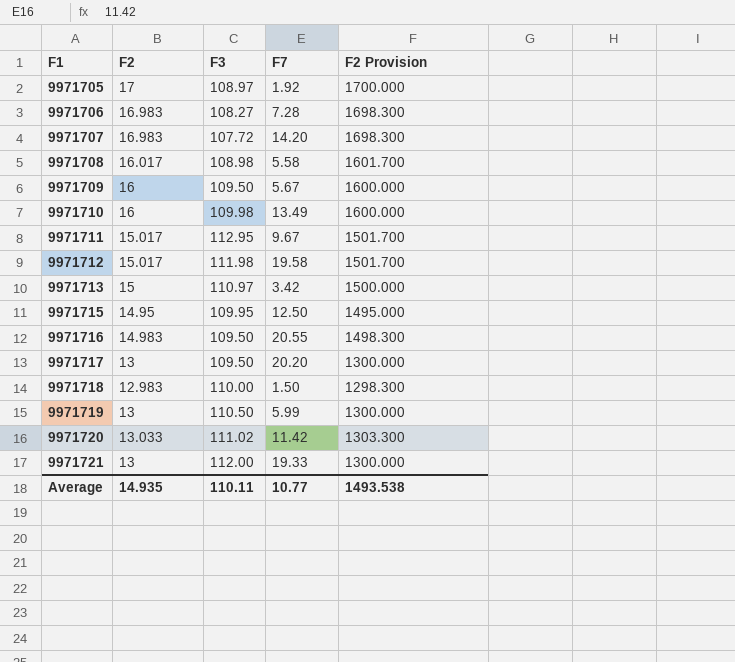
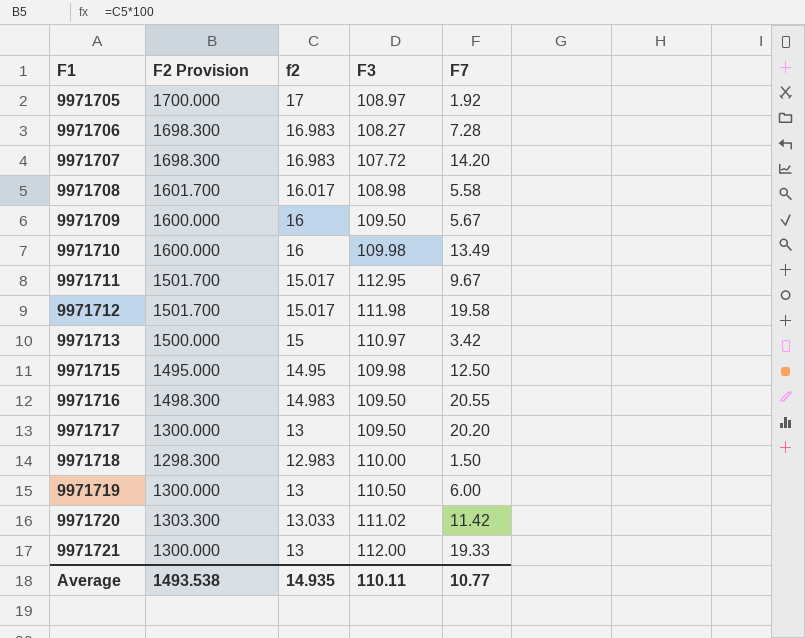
column F2 Provision | position: 5 -> 2
column name: F2 -> f2
9971715 | F3: 109.95 -> 109.98
9971719 | F7: 5.99 -> 6.00

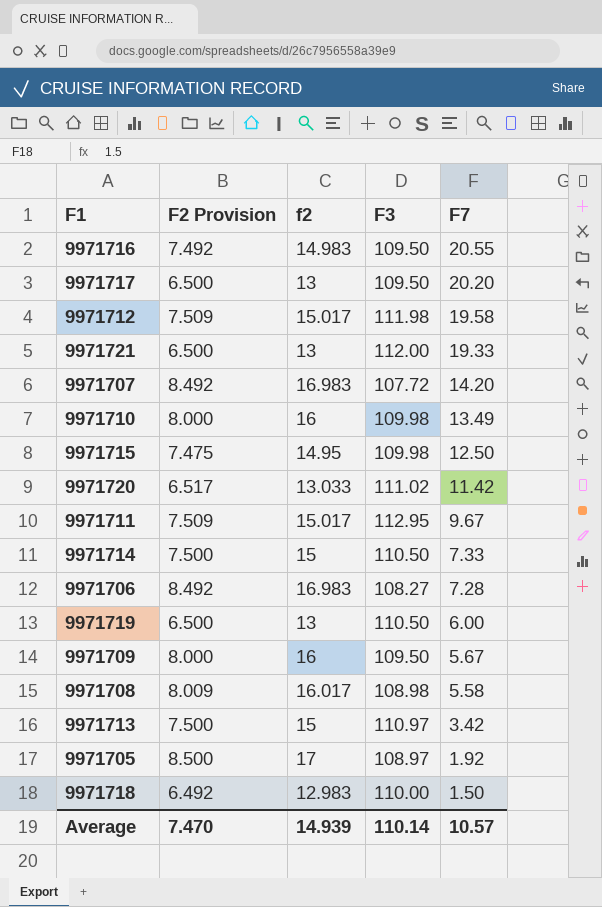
row order: F1 ascending -> F7 descending
column F2 Provision | formula: [f2] * 100 -> [f2] * 0.5
row 9971714: none -> 7.500 | 15 | 110.50 | 7.33
Average | F2 Provision: 1493.538 -> 7.470
Average | f2: 14.935 -> 14.939
Average | F3: 110.11 -> 110.14
Average | F7: 10.77 -> 10.57

